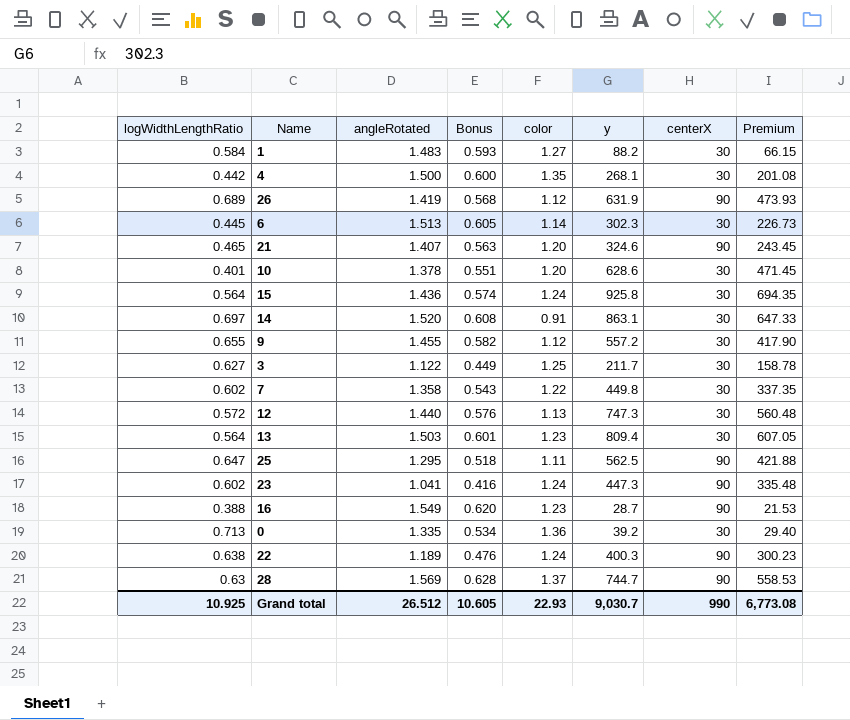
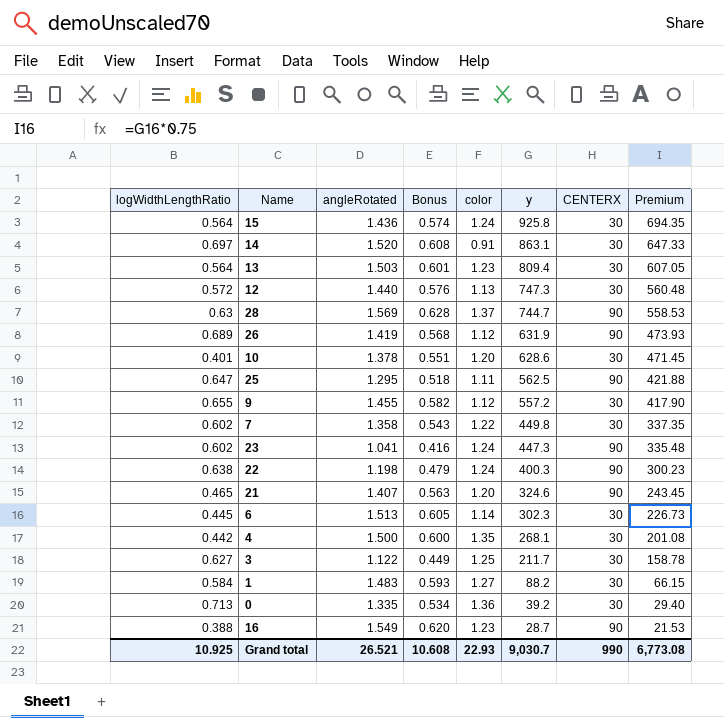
row order: none -> y descending
column name: centerX -> CENTERX
22 | angleRotated: 1.189 -> 1.198
22 | Bonus: 0.476 -> 0.479
Grand total | angleRotated: 26.512 -> 26.521
Grand total | Bonus: 10.605 -> 10.608

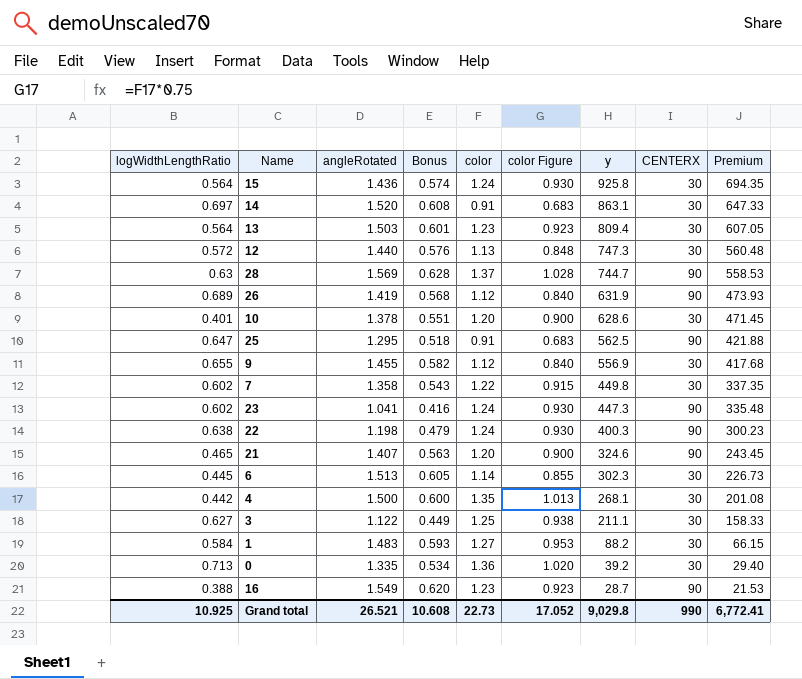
column color Figure | formula: none -> [color] * 0.75
25 | color: 1.11 -> 0.91
9 | y: 557.2 -> 556.9
9 | Premium: 417.90 -> 417.68
3 | y: 211.7 -> 211.1
3 | Premium: 158.78 -> 158.33
Grand total | color: 22.93 -> 22.73
Grand total | y: 9,030.7 -> 9,029.8
Grand total | Premium: 6,773.08 -> 6,772.41

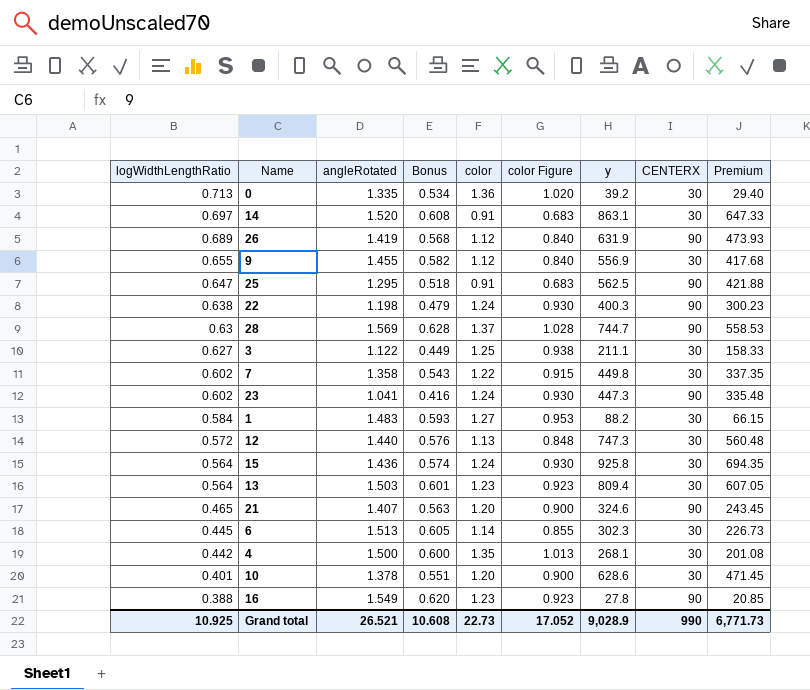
row order: y descending -> logWidthLengthRatio descending
16 | y: 28.7 -> 27.8
16 | Premium: 21.53 -> 20.85
Grand total | y: 9,029.8 -> 9,028.9
Grand total | Premium: 6,772.41 -> 6,771.73

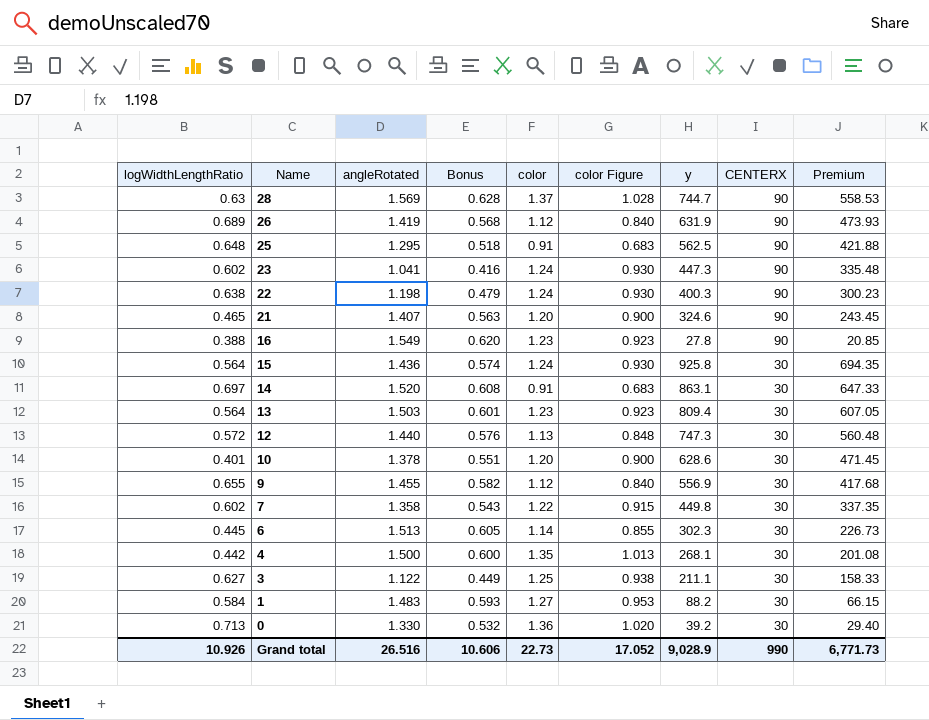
row order: logWidthLengthRatio descending -> Name descending
25 | logWidthLengthRatio: 0.647 -> 0.648
0 | angleRotated: 1.335 -> 1.330
0 | Bonus: 0.534 -> 0.532
Grand total | logWidthLengthRatio: 10.925 -> 10.926
Grand total | angleRotated: 26.521 -> 26.516
Grand total | Bonus: 10.608 -> 10.606

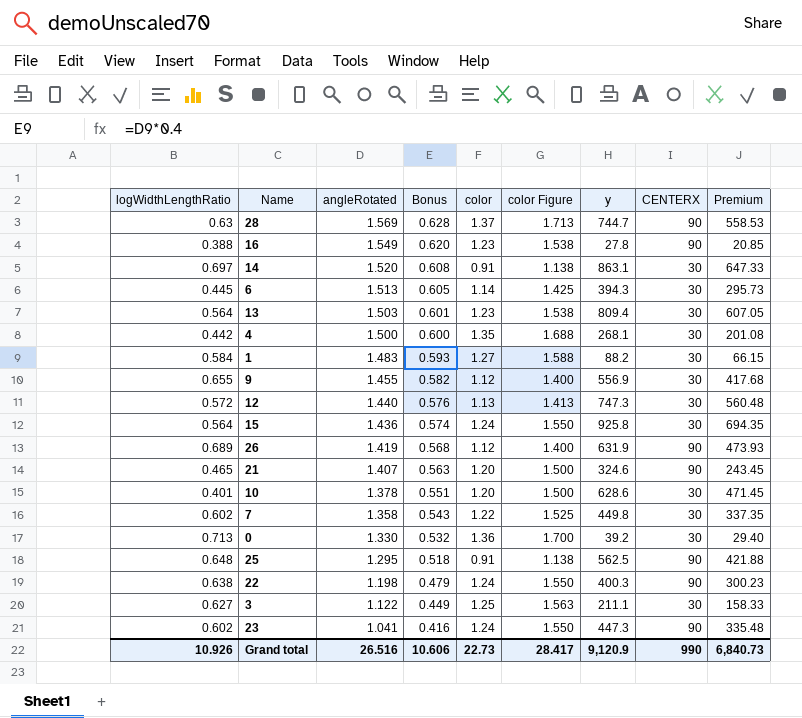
row order: Name descending -> angleRotated descending
column color Figure | formula: [color] * 0.75 -> [color] * 1.25
6 | y: 302.3 -> 394.3
6 | Premium: 226.73 -> 295.73
Grand total | color Figure: 17.052 -> 28.417
Grand total | y: 9,028.9 -> 9,120.9
Grand total | Premium: 6,771.73 -> 6,840.73

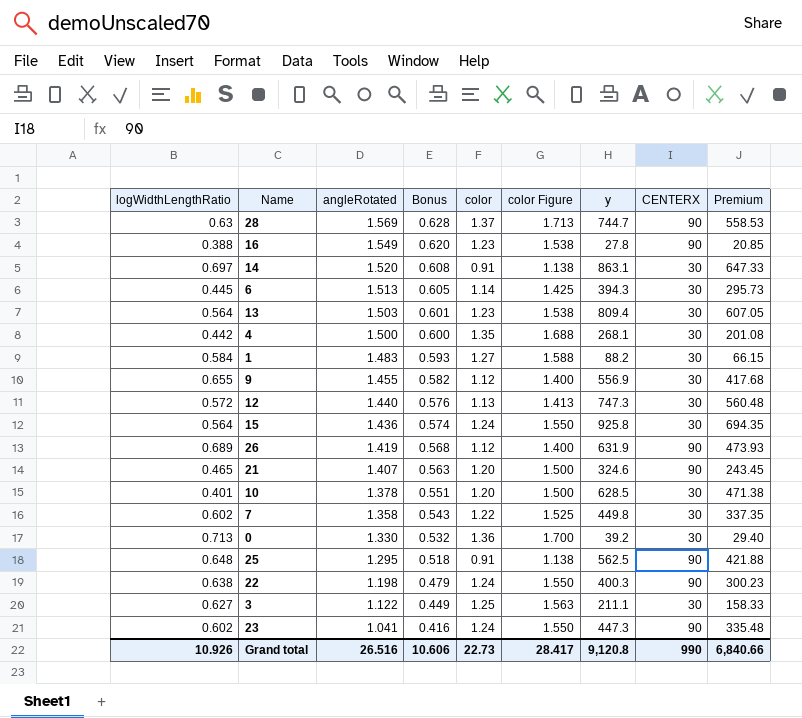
10 | y: 628.6 -> 628.5
10 | Premium: 471.45 -> 471.38
Grand total | y: 9,120.9 -> 9,120.8
Grand total | Premium: 6,840.73 -> 6,840.66

